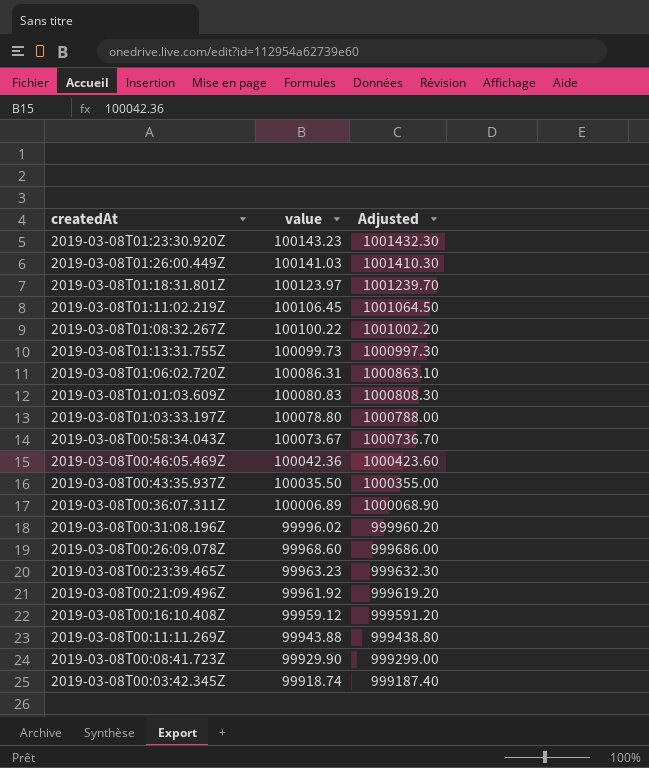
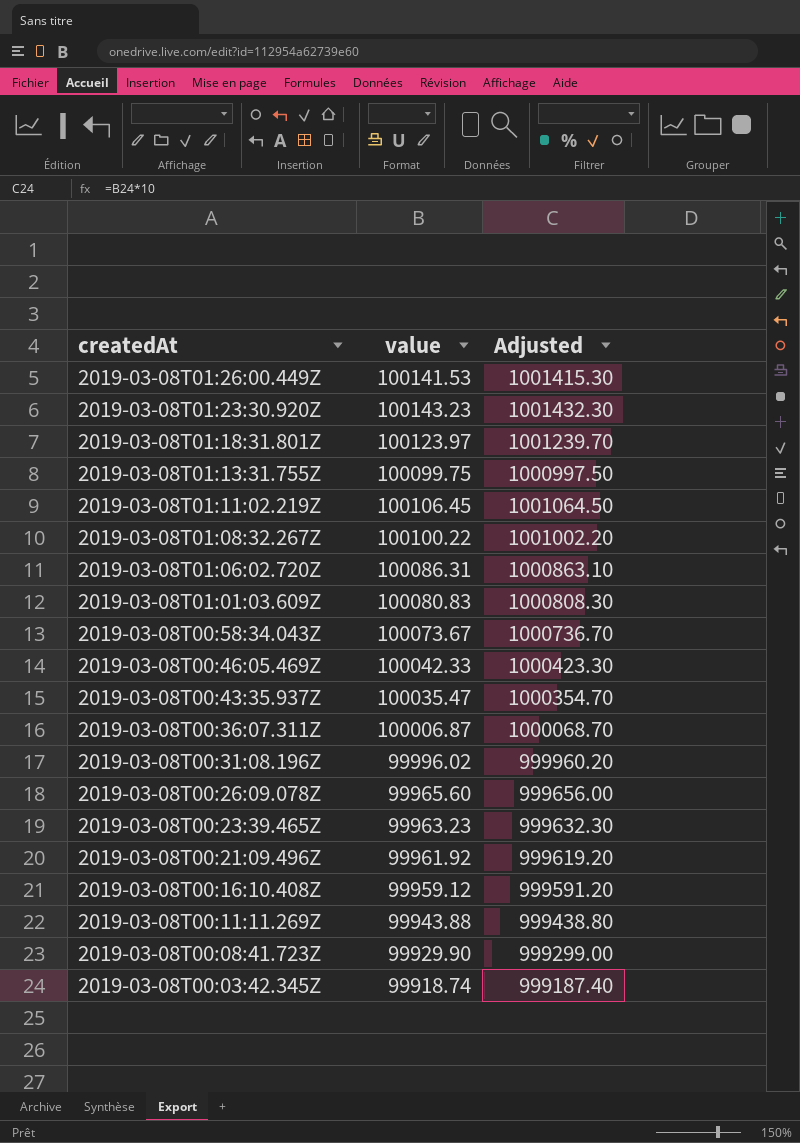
row order: value descending -> createdAt descending
row 2019-03-08T01:03:33.197Z: 100078.80 | 1000788.00 -> none
2019-03-08T01:26:00.449Z | value: 100141.03 -> 100141.53
2019-03-08T01:26:00.449Z | Adjusted: 1001410.30 -> 1001415.30
2019-03-08T01:13:31.755Z | value: 100099.73 -> 100099.75
2019-03-08T01:13:31.755Z | Adjusted: 1000997.30 -> 1000997.50
2019-03-08T00:46:05.469Z | value: 100042.36 -> 100042.33
2019-03-08T00:46:05.469Z | Adjusted: 1000423.60 -> 1000423.30
2019-03-08T00:43:35.937Z | value: 100035.50 -> 100035.47
2019-03-08T00:43:35.937Z | Adjusted: 1000355.00 -> 1000354.70
2019-03-08T00:36:07.311Z | value: 100006.89 -> 100006.87
2019-03-08T00:36:07.311Z | Adjusted: 1000068.90 -> 1000068.70
2019-03-08T00:26:09.078Z | value: 99968.60 -> 99965.60
2019-03-08T00:26:09.078Z | Adjusted: 999686.00 -> 999656.00

